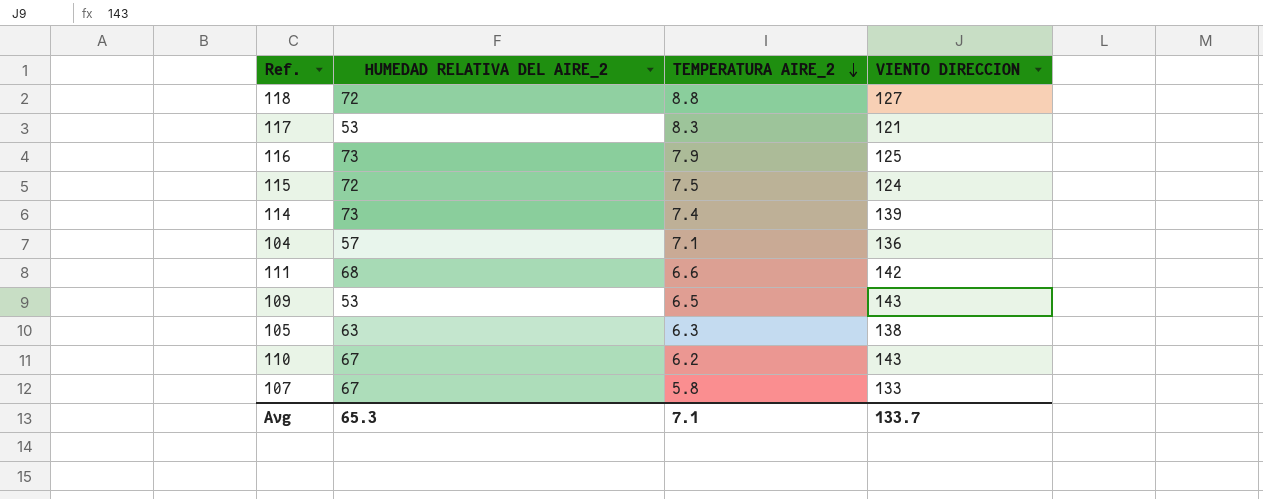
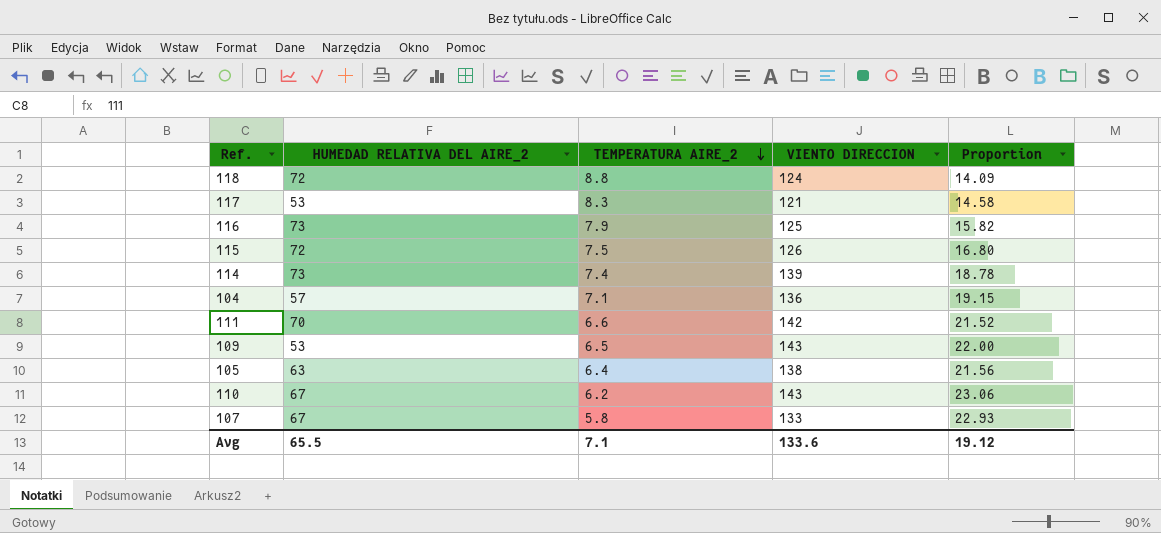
column Proportion | formula: none -> [VIENTO DIRECCION] / [TEMPERATURA AIRE_2]
118 | VIENTO DIRECCION: 127 -> 124
115 | VIENTO DIRECCION: 124 -> 126
111 | HUMEDAD RELATIVA DEL AIRE_2: 68 -> 70
105 | TEMPERATURA AIRE_2: 6.3 -> 6.4
Avg | HUMEDAD RELATIVA DEL AIRE_2: 65.3 -> 65.5
Avg | VIENTO DIRECCION: 133.7 -> 133.6

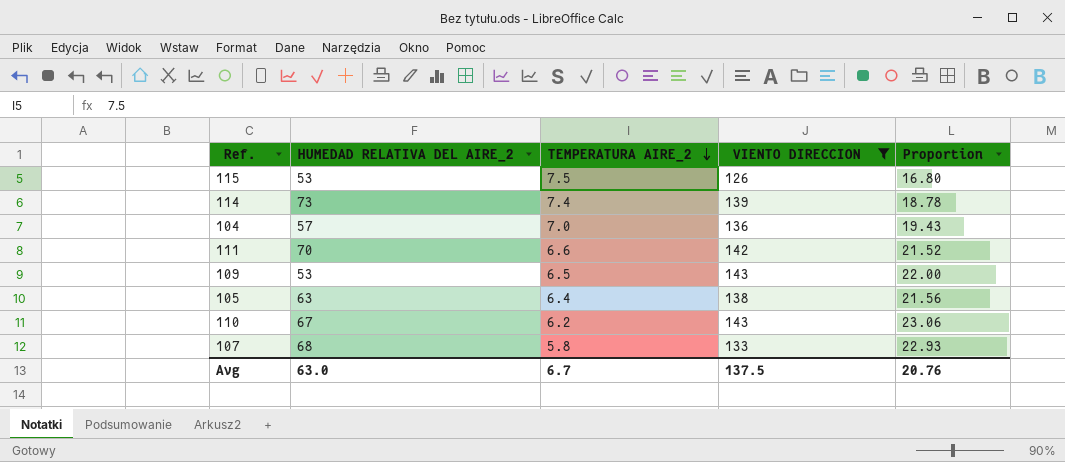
filter: none -> VIENTO DIRECCION >= 126
115 | HUMEDAD RELATIVA DEL AIRE_2: 72 -> 53
104 | TEMPERATURA AIRE_2: 7.1 -> 7.0
104 | Proportion: 19.15 -> 19.43
107 | HUMEDAD RELATIVA DEL AIRE_2: 67 -> 68
Avg | HUMEDAD RELATIVA DEL AIRE_2: 65.5 -> 63.0
Avg | TEMPERATURA AIRE_2: 7.1 -> 6.7
Avg | VIENTO DIRECCION: 133.6 -> 137.5
Avg | Proportion: 19.12 -> 20.76

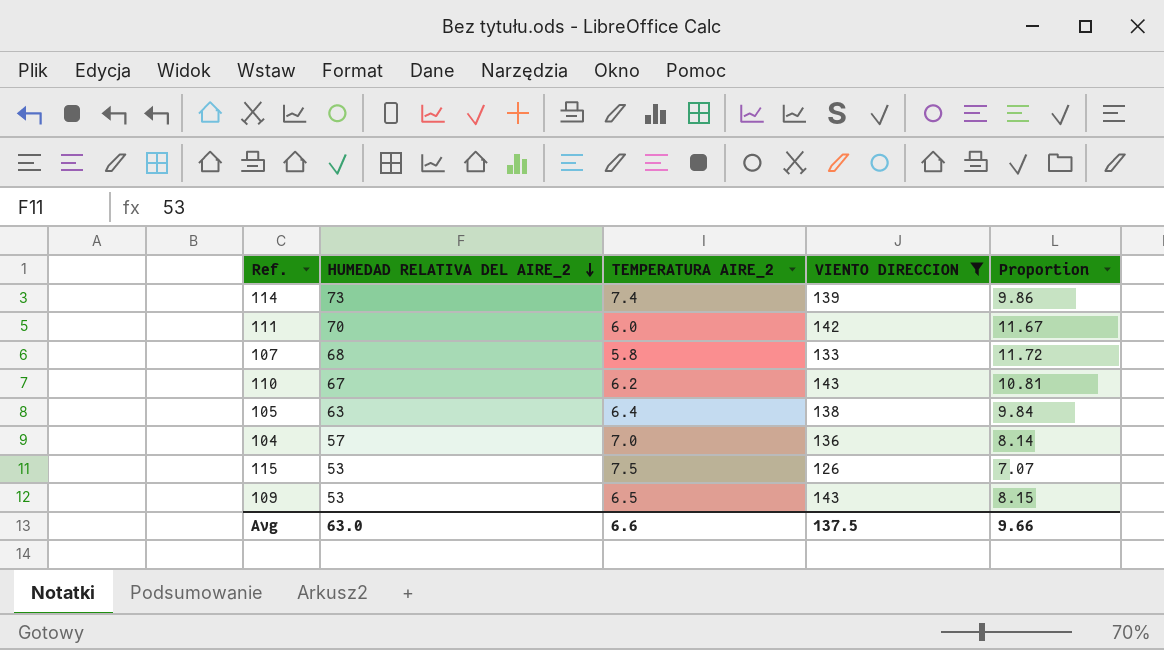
row order: TEMPERATURA AIRE_2 descending -> HUMEDAD RELATIVA DEL AIRE_2 descending
column Proportion | formula: [VIENTO DIRECCION] / [TEMPERATURA AIRE_2] -> [HUMEDAD RELATIVA DEL AIRE_2] / [TEMPERATURA AIRE_2]
111 | TEMPERATURA AIRE_2: 6.6 -> 6.0
Avg | TEMPERATURA AIRE_2: 6.7 -> 6.6
Avg | Proportion: 20.76 -> 9.66

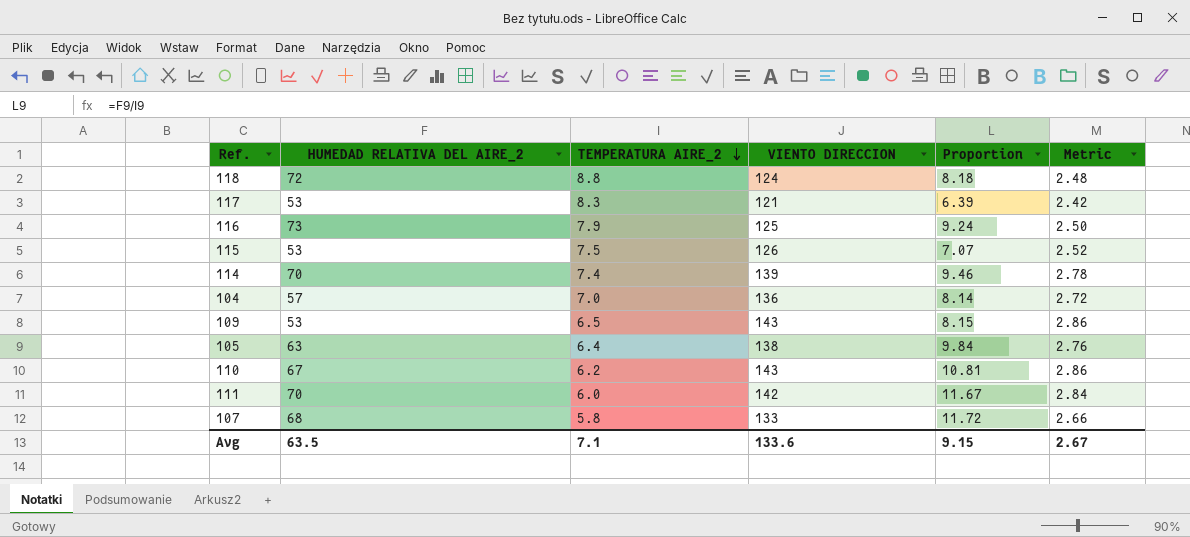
filter: VIENTO DIRECCION >= 126 -> none
row order: HUMEDAD RELATIVA DEL AIRE_2 descending -> TEMPERATURA AIRE_2 descending
column Metric | formula: none -> [VIENTO DIRECCION] * 0.02
114 | HUMEDAD RELATIVA DEL AIRE_2: 73 -> 70
114 | Proportion: 9.86 -> 9.46
Avg | HUMEDAD RELATIVA DEL AIRE_2: 63.0 -> 63.5
Avg | TEMPERATURA AIRE_2: 6.6 -> 7.1
Avg | VIENTO DIRECCION: 137.5 -> 133.6
Avg | Proportion: 9.66 -> 9.15

